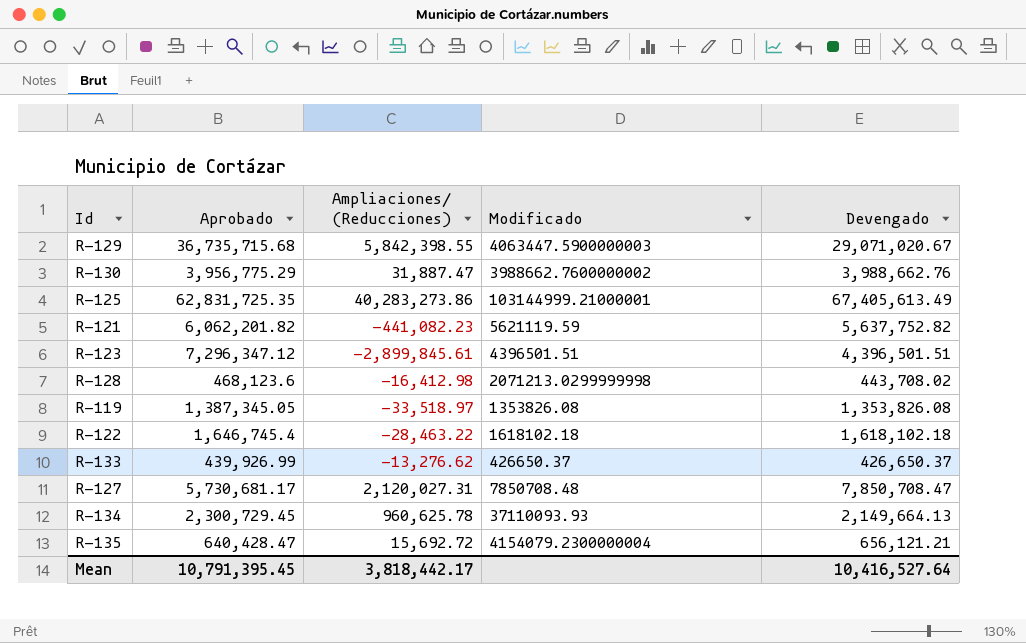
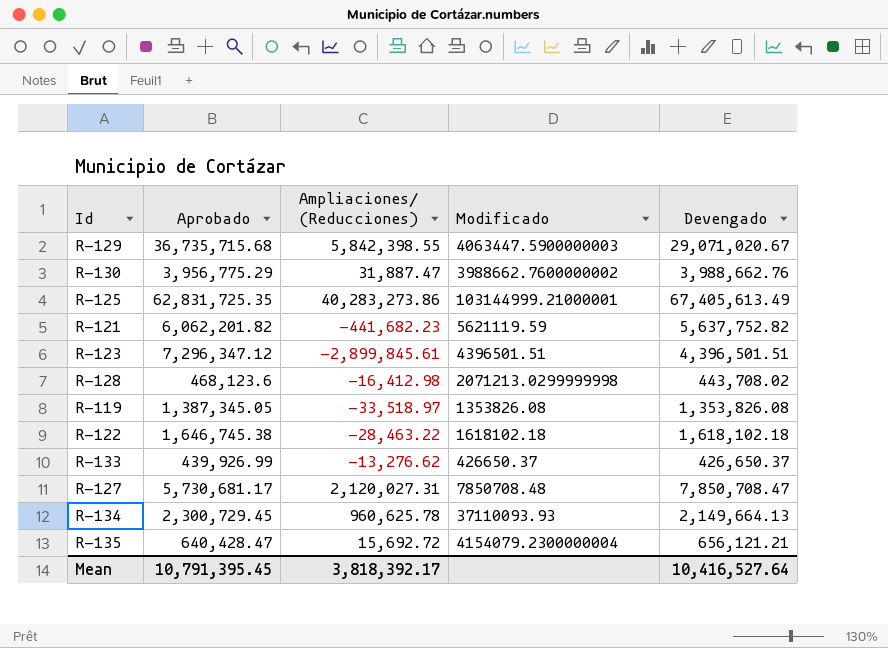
R-121 | Ampliaciones/ (Reducciones): -441,082.23 -> -441,682.23
R-122 | Aprobado: 1,646,745.4 -> 1,646,745.38
Mean | Ampliaciones/ (Reducciones): 3,818,442.17 -> 3,818,392.17

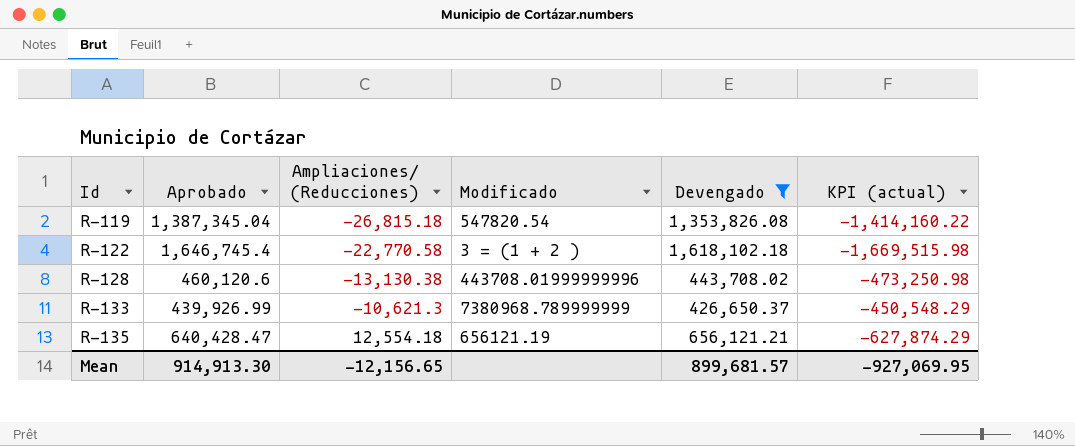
filter: none -> Devengado <= 1,618,102.18
row order: none -> Id ascending
column KPI (actual) | formula: none -> [Ampliaciones/ (Reducciones)] - [Aprobado]
R-119 | Aprobado: 1,387,345.05 -> 1,387,345.04
R-119 | Ampliaciones/ (Reducciones): -33,518.97 -> -26,815.18
R-119 | Modificado: 1353826.08 -> 547820.54
R-122 | Aprobado: 1,646,745.38 -> 1,646,745.4
R-122 | Ampliaciones/ (Reducciones): -28,463.22 -> -22,770.58
R-122 | Modificado: 1618102.18 -> 3 = (1 + 2 )
R-128 | Aprobado: 468,123.6 -> 460,120.6
R-128 | Ampliaciones/ (Reducciones): -16,412.98 -> -13,130.38
R-128 | Modificado: 2071213.0299999998 -> 443708.01999999996
R-133 | Ampliaciones/ (Reducciones): -13,276.62 -> -10,621.3
R-133 | Modificado: 426650.37 -> 7380968.789999999
R-135 | Ampliaciones/ (Reducciones): 15,692.72 -> 12,554.18
R-135 | Modificado: 4154079.2300000004 -> 656121.19
Mean | Aprobado: 10,791,395.45 -> 914,913.30
Mean | Ampliaciones/ (Reducciones): 3,818,392.17 -> -12,156.65
Mean | Devengado: 10,416,527.64 -> 899,681.57

